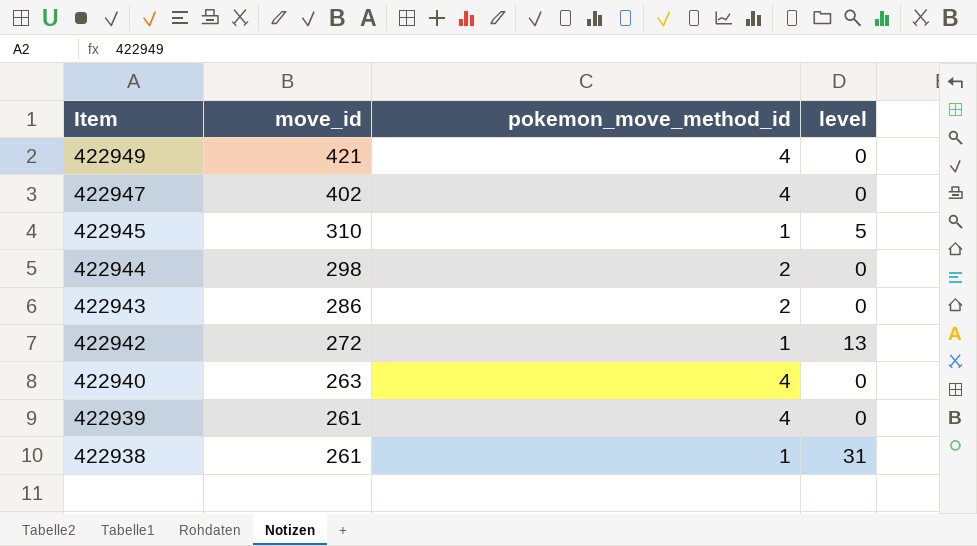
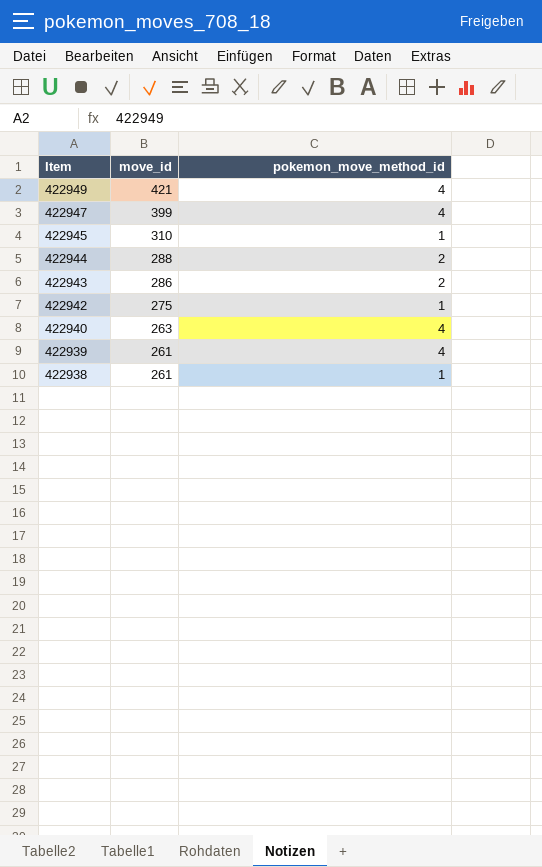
column level | position: 4 -> none
422947 | move_id: 402 -> 399
422944 | move_id: 298 -> 288
422942 | move_id: 272 -> 275

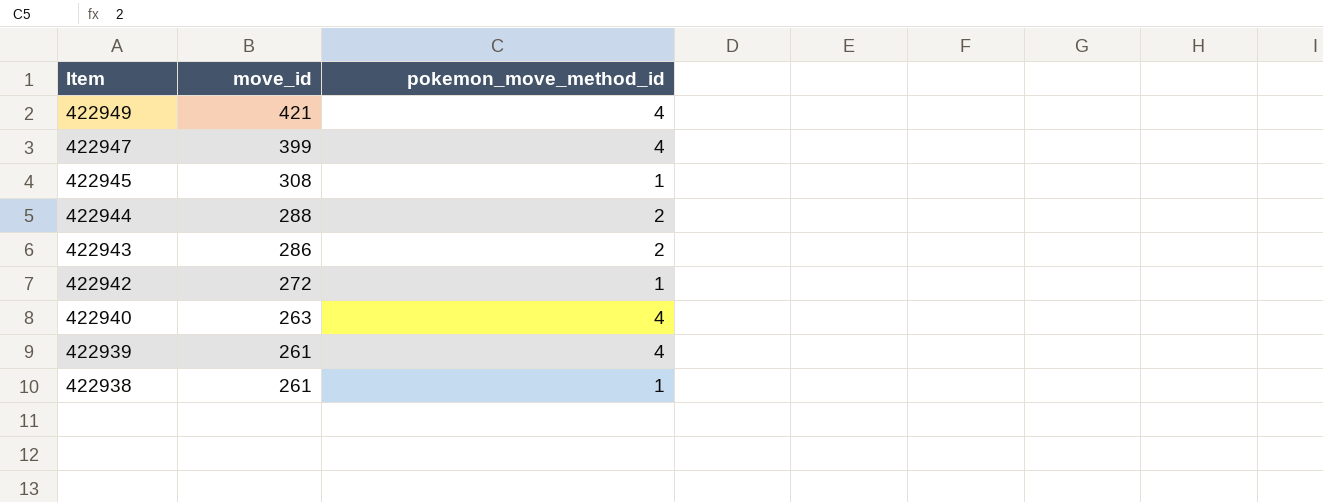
422945 | move_id: 310 -> 308
422942 | move_id: 275 -> 272

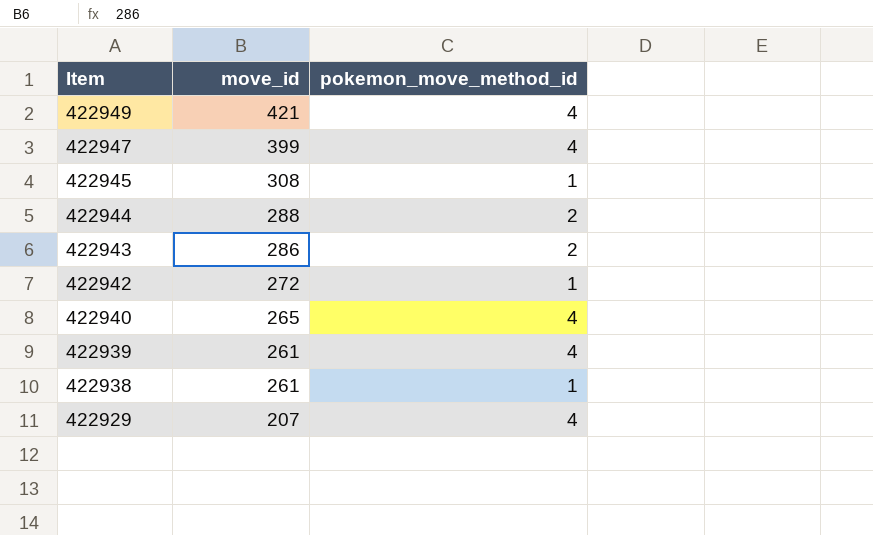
422940 | move_id: 263 -> 265
row 422929: none -> 207 | 4

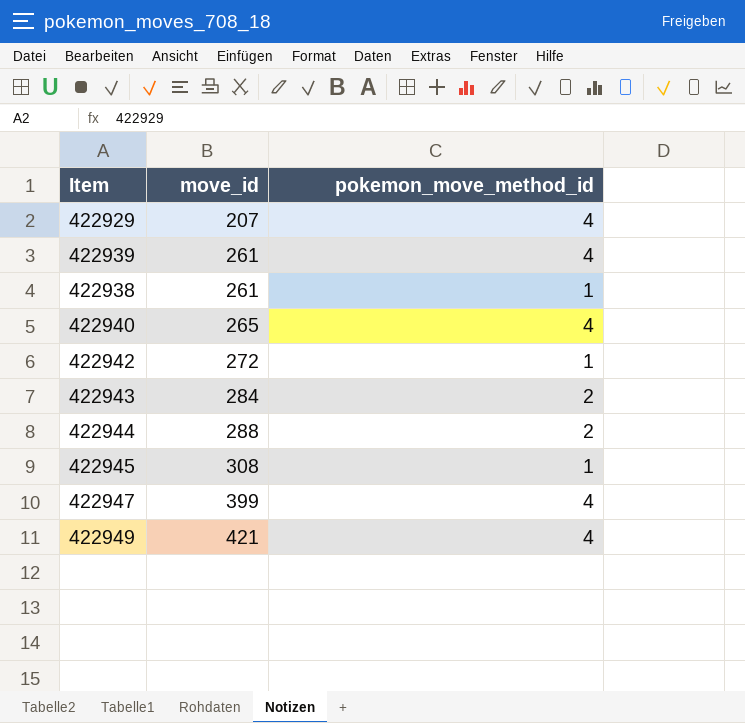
row order: Item descending -> move_id ascending
422943 | move_id: 286 -> 284

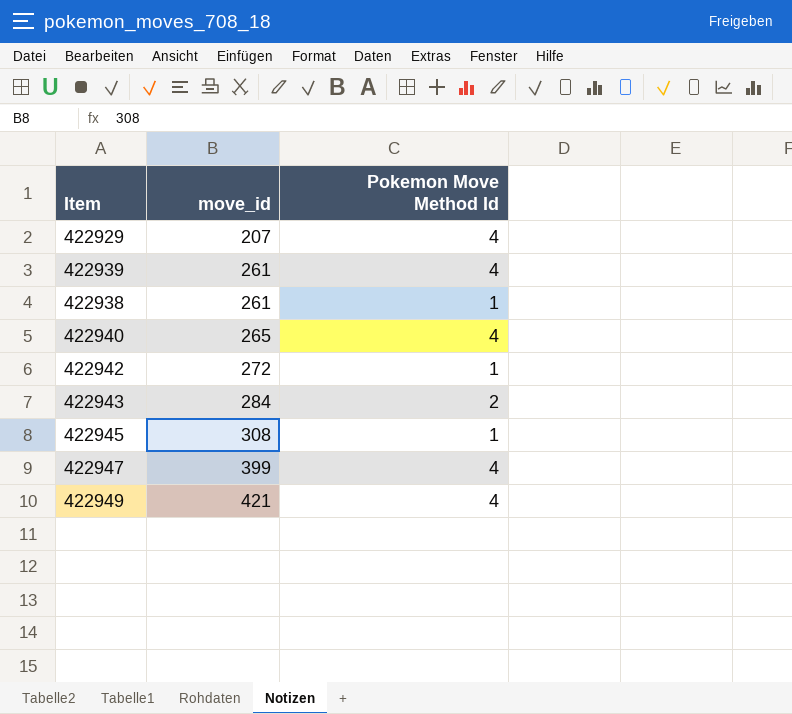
column name: pokemon_move_method_id -> Pokemon Move Method Id
row 422944: 288 | 2 -> none

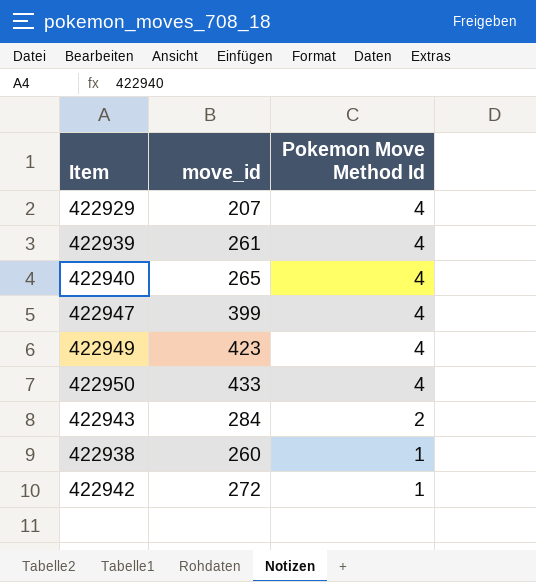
row order: move_id ascending -> Pokemon Move Method Id descending
row 422945: 308 | 1 -> none
422949 | move_id: 421 -> 423
row 422950: none -> 433 | 4
422938 | move_id: 261 -> 260

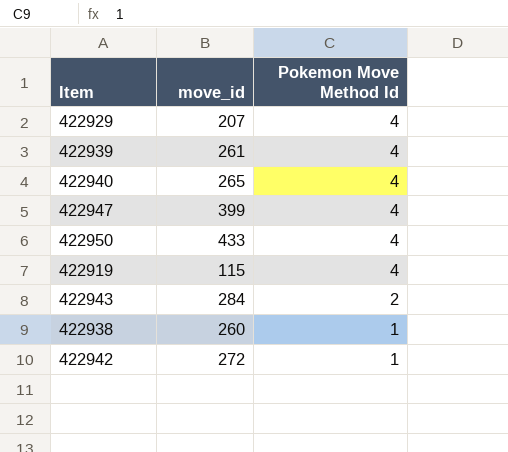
row 422949: 423 | 4 -> none
row 422919: none -> 115 | 4

